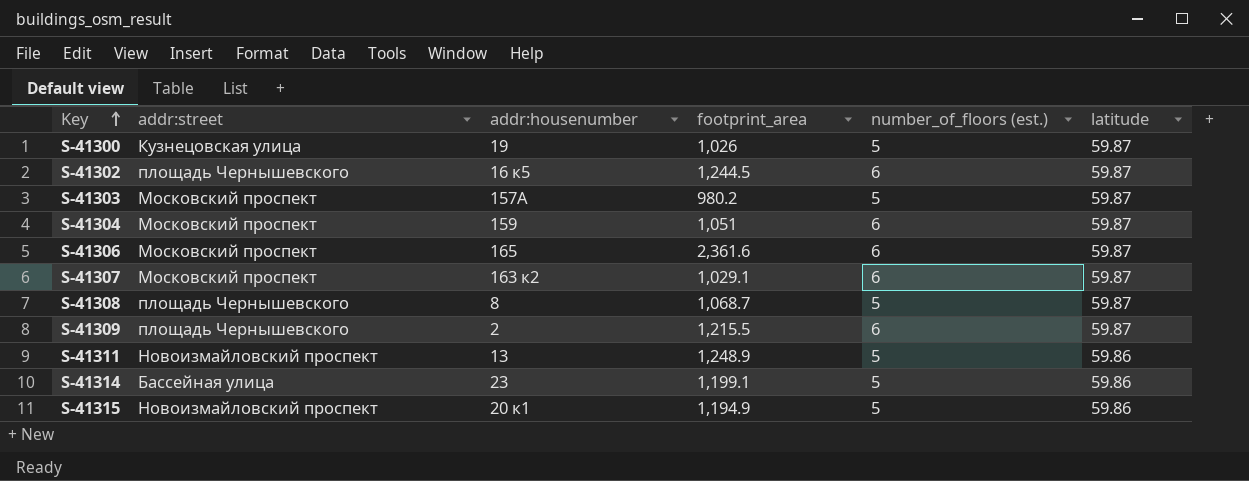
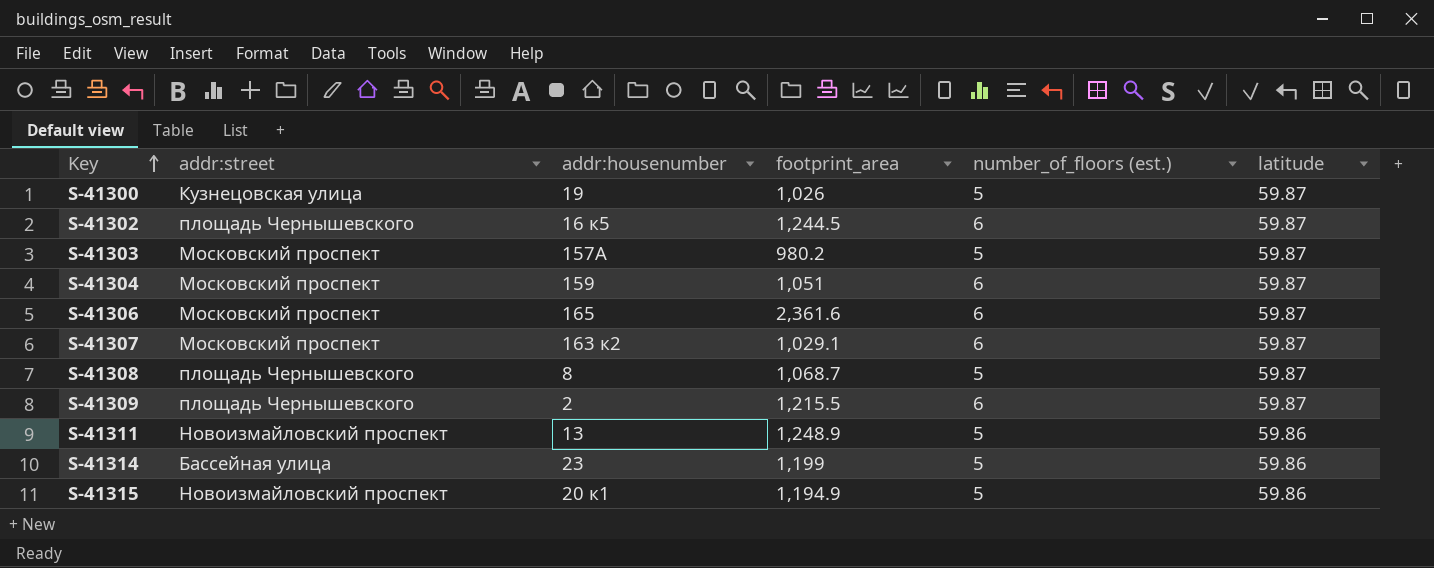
S-41314 | footprint_area: 1,199.1 -> 1,199

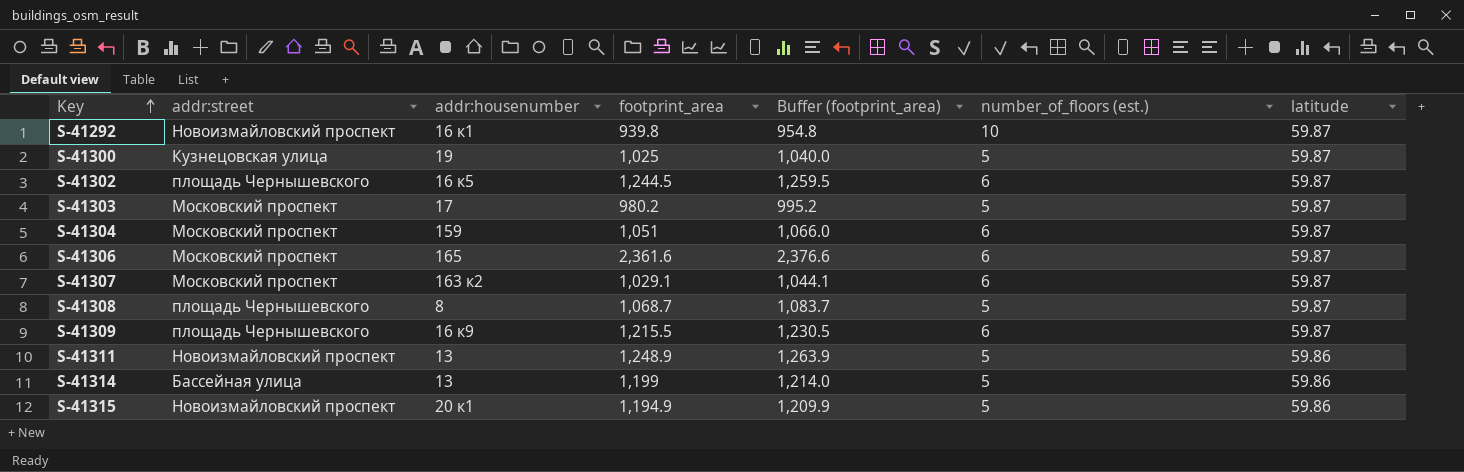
column Buffer (footprint_area) | formula: none -> [footprint_area] + 15
row S-41292: none -> Новоизмайловский проспект | 16 к1 | 939.8 | 954.8 | 10 | 59.87
S-41300 | footprint_area: 1,026 -> 1,025
S-41303 | addr:housenumber: 157А -> 17
S-41309 | addr:housenumber: 2 -> 16 к9
S-41314 | addr:housenumber: 23 -> 13

